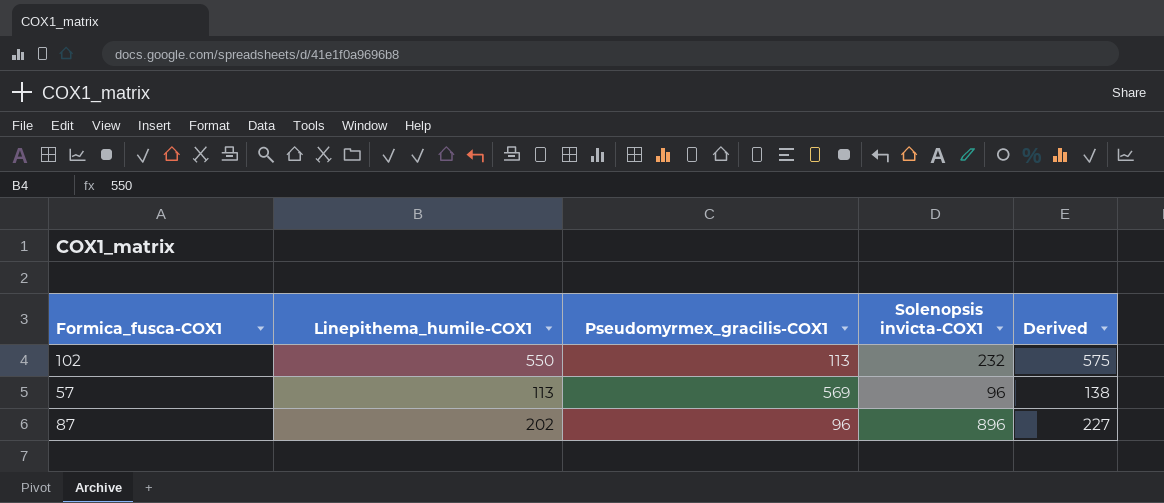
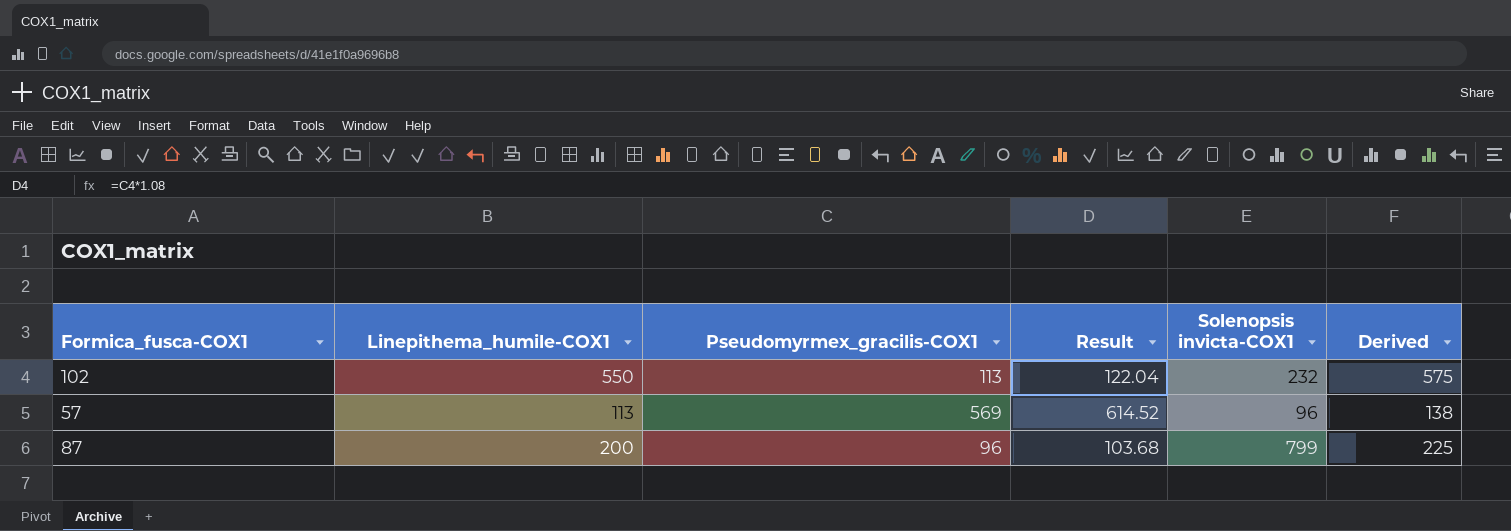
column Result | formula: none -> [Pseudomyrmex_gracilis-COX1] * 1.08
87 | Linepithema_humile-COX1: 202 -> 200
87 | Solenopsis invicta-COX1: 896 -> 799
87 | Derived: 227 -> 225

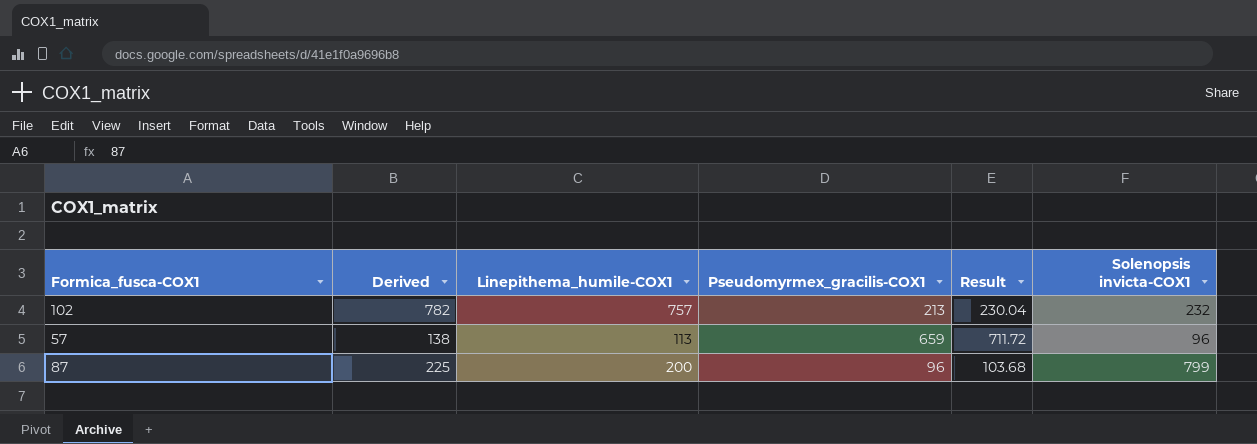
column Derived | position: 6 -> 2
102 | Derived: 575 -> 782
102 | Linepithema_humile-COX1: 550 -> 757
102 | Pseudomyrmex_gracilis-COX1: 113 -> 213
102 | Result: 122.04 -> 230.04
57 | Pseudomyrmex_gracilis-COX1: 569 -> 659
57 | Result: 614.52 -> 711.72

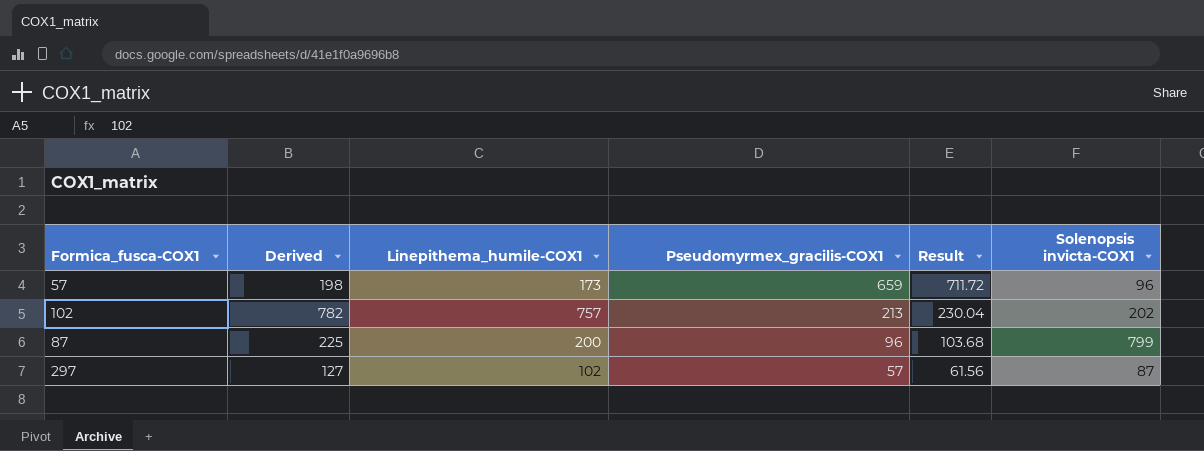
row order: none -> Pseudomyrmex_gracilis-COX1 descending
57 | Derived: 138 -> 198
57 | Linepithema_humile-COX1: 113 -> 173
102 | Solenopsis invicta-COX1: 232 -> 202
row 297: none -> 127 | 102 | 57 | 61.56 | 87

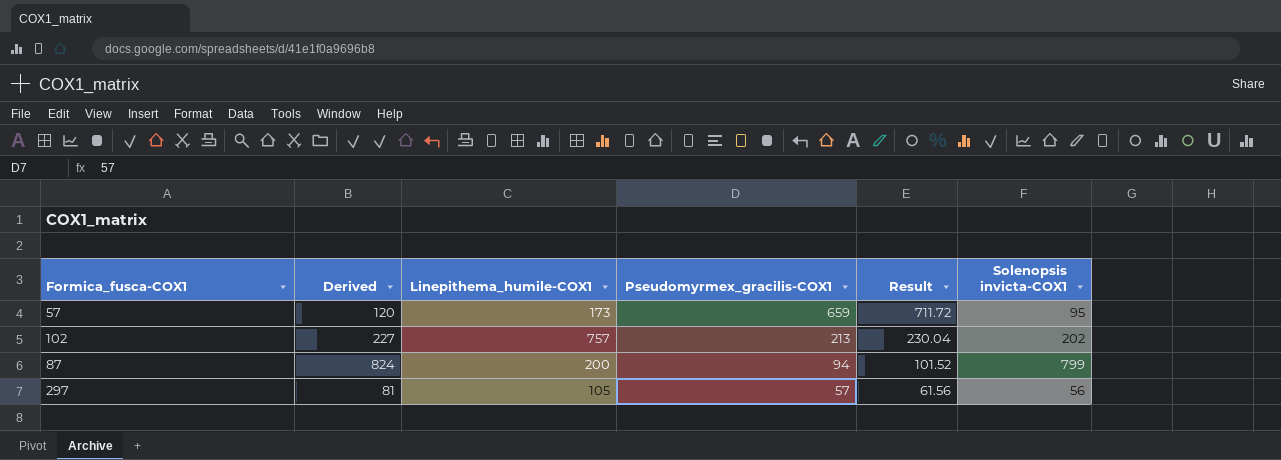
column Derived | formula: [Linepithema_humile-COX1] + 25 -> [Solenopsis invicta-COX1] + 25
57 | Solenopsis invicta-COX1: 96 -> 95
87 | Pseudomyrmex_gracilis-COX1: 96 -> 94
87 | Result: 103.68 -> 101.52
297 | Linepithema_humile-COX1: 102 -> 105
297 | Solenopsis invicta-COX1: 87 -> 56

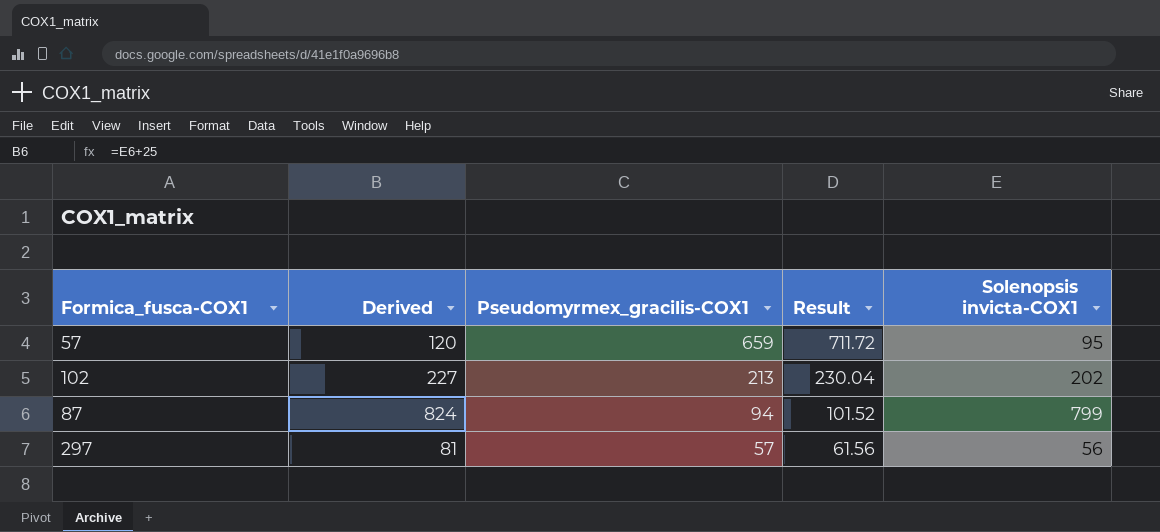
column Linepithema_humile-COX1 | position: 3 -> none

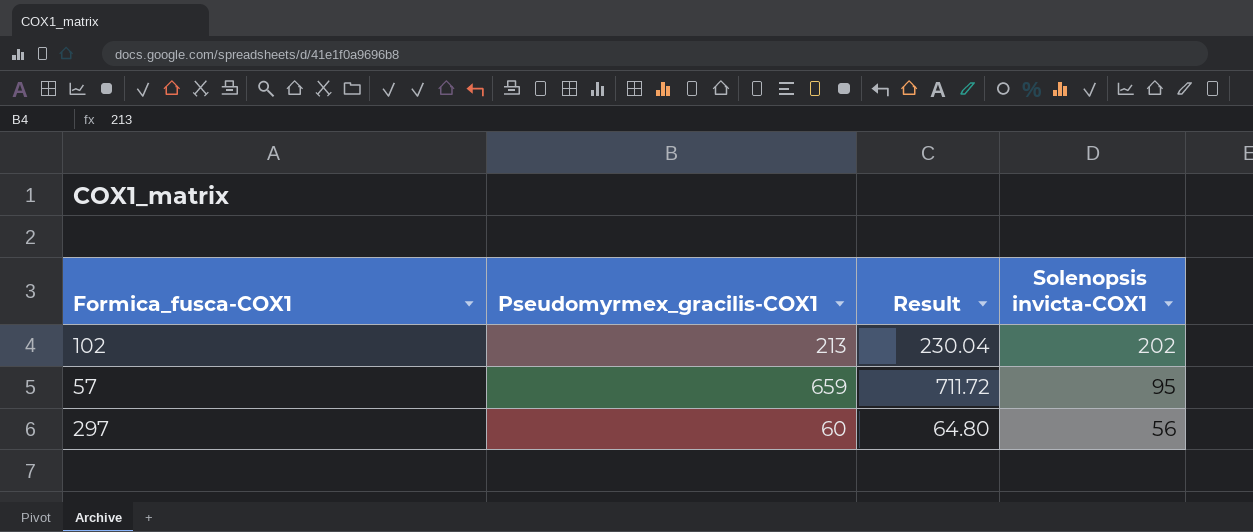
row order: Pseudomyrmex_gracilis-COX1 descending -> Solenopsis invicta-COX1 descending
column Derived | formula: [Solenopsis invicta-COX1] + 25 -> none
row 87: 824 | 94 | 101.52 | 799 -> none
297 | Pseudomyrmex_gracilis-COX1: 57 -> 60
297 | Result: 61.56 -> 64.80

